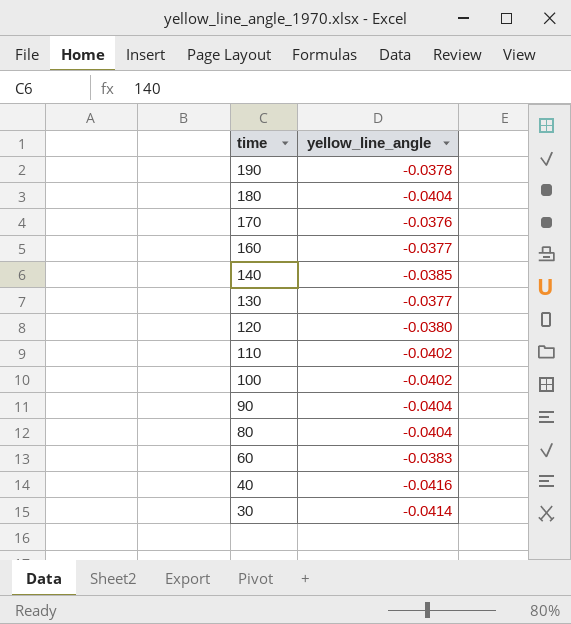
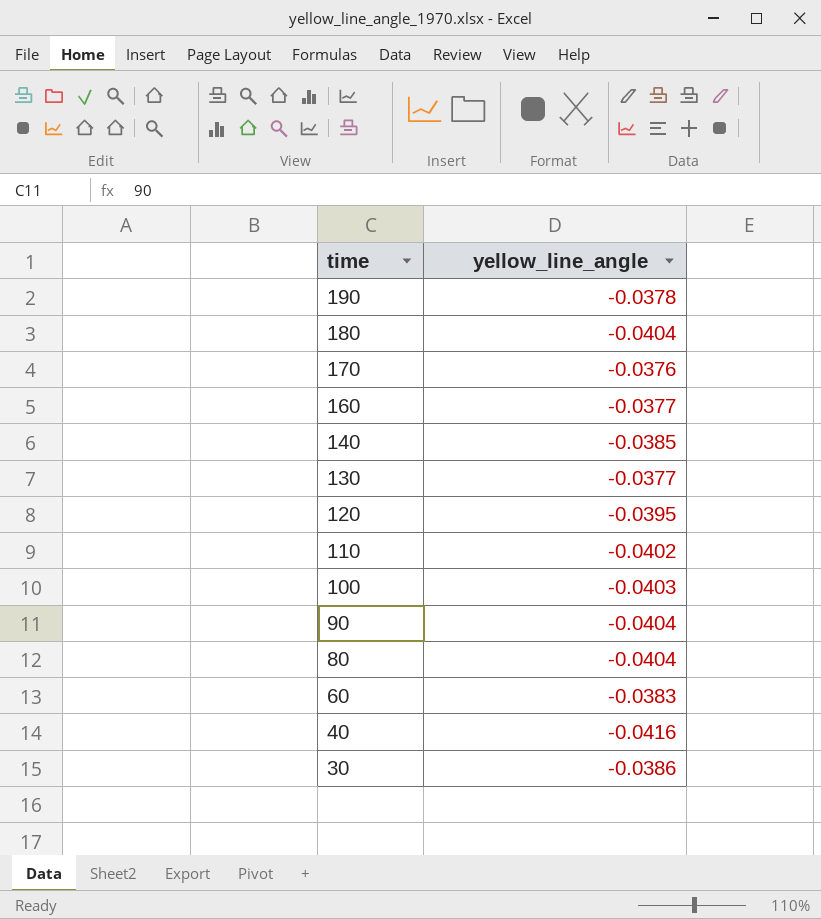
120 | yellow_line_angle: -0.0380 -> -0.0395
100 | yellow_line_angle: -0.0402 -> -0.0403
30 | yellow_line_angle: -0.0414 -> -0.0386

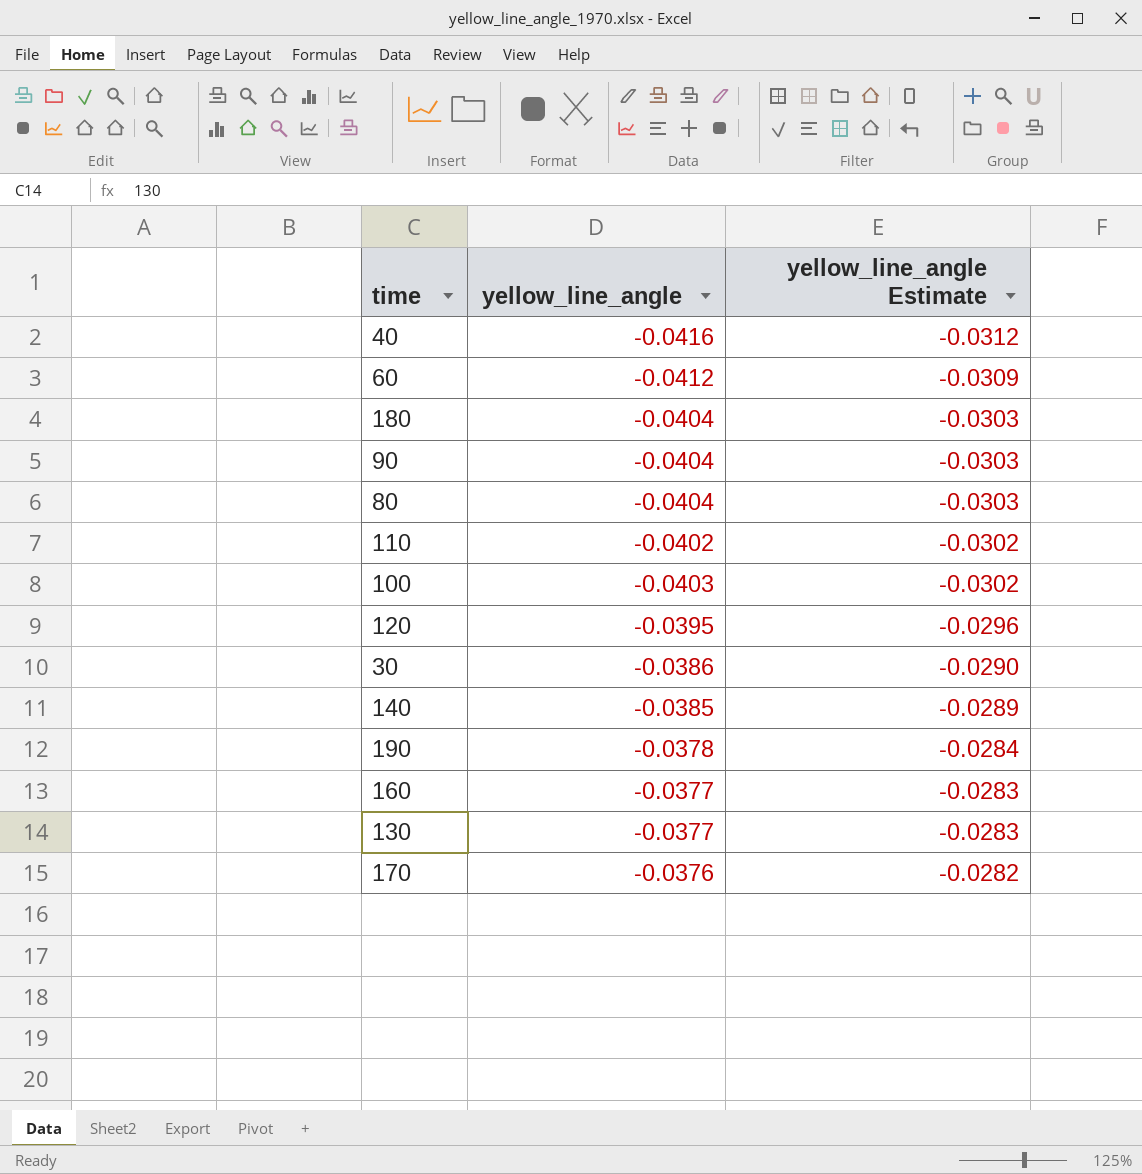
row order: time descending -> yellow_line_angle Estimate ascending
column yellow_line_angle Estimate | formula: none -> [yellow_line_angle] * 0.75
60 | yellow_line_angle: -0.0383 -> -0.0412

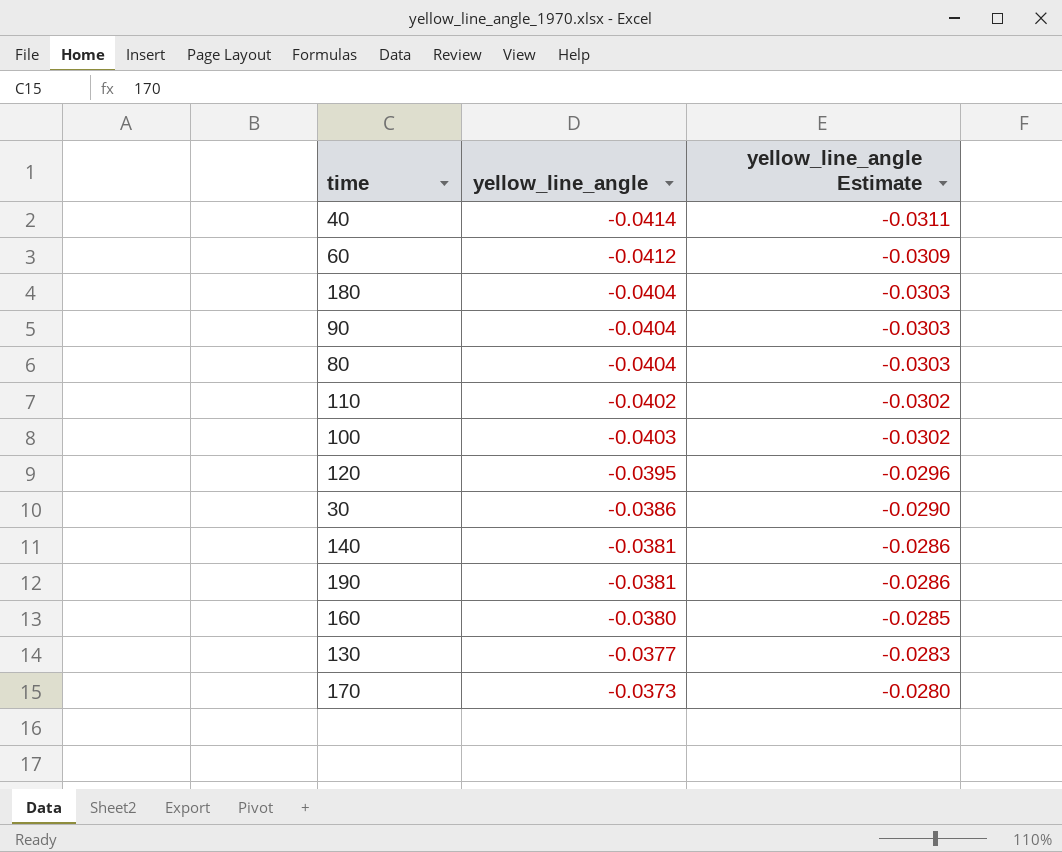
40 | yellow_line_angle: -0.0416 -> -0.0414
40 | yellow_line_angle Estimate: -0.0312 -> -0.0311
140 | yellow_line_angle: -0.0385 -> -0.0381
140 | yellow_line_angle Estimate: -0.0289 -> -0.0286
190 | yellow_line_angle: -0.0378 -> -0.0381
190 | yellow_line_angle Estimate: -0.0284 -> -0.0286
160 | yellow_line_angle: -0.0377 -> -0.0380
160 | yellow_line_angle Estimate: -0.0283 -> -0.0285
170 | yellow_line_angle: -0.0376 -> -0.0373
170 | yellow_line_angle Estimate: -0.0282 -> -0.0280

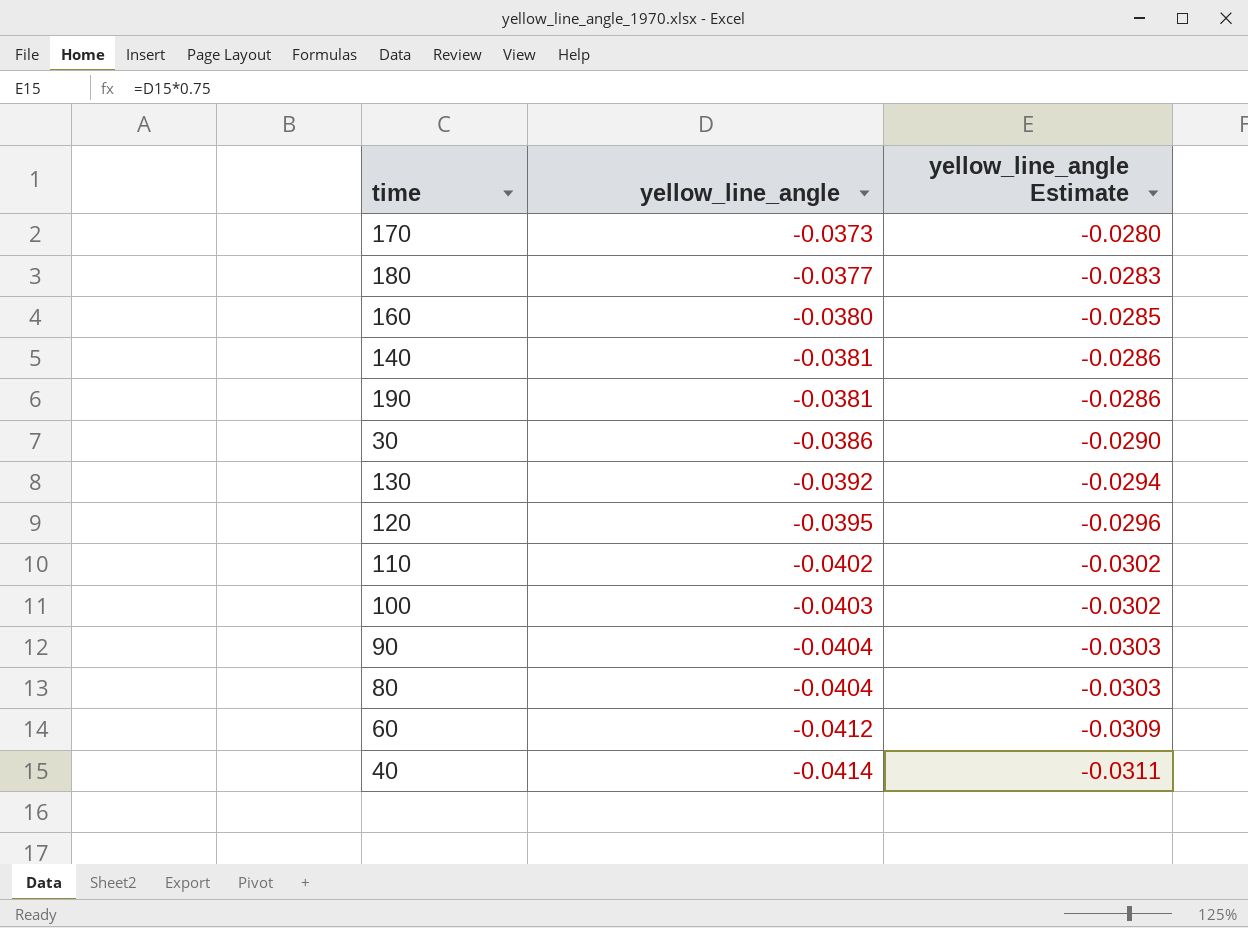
row order: yellow_line_angle Estimate ascending -> yellow_line_angle descending
180 | yellow_line_angle: -0.0404 -> -0.0377
180 | yellow_line_angle Estimate: -0.0303 -> -0.0283
130 | yellow_line_angle: -0.0377 -> -0.0392
130 | yellow_line_angle Estimate: -0.0283 -> -0.0294

